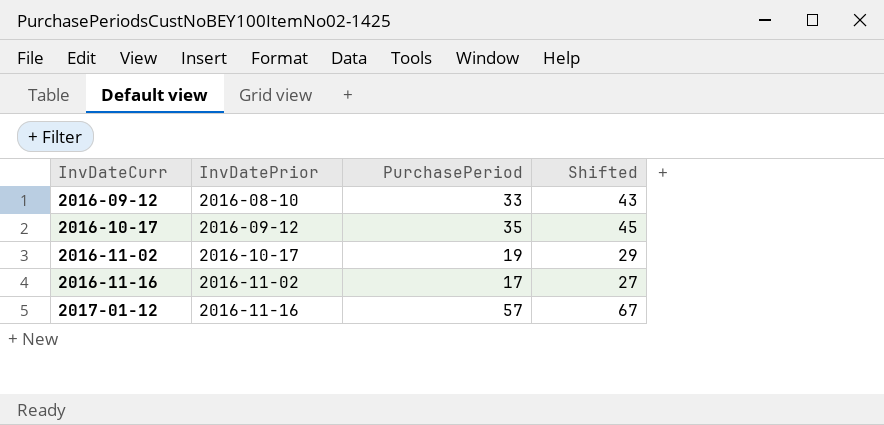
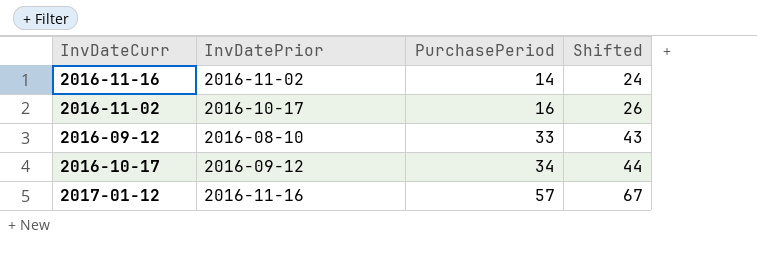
row order: InvDateCurr ascending -> PurchasePeriod ascending
2016-11-16 | PurchasePeriod: 17 -> 14
2016-11-16 | Shifted: 27 -> 24
2016-11-02 | PurchasePeriod: 19 -> 16
2016-11-02 | Shifted: 29 -> 26
2016-10-17 | PurchasePeriod: 35 -> 34
2016-10-17 | Shifted: 45 -> 44

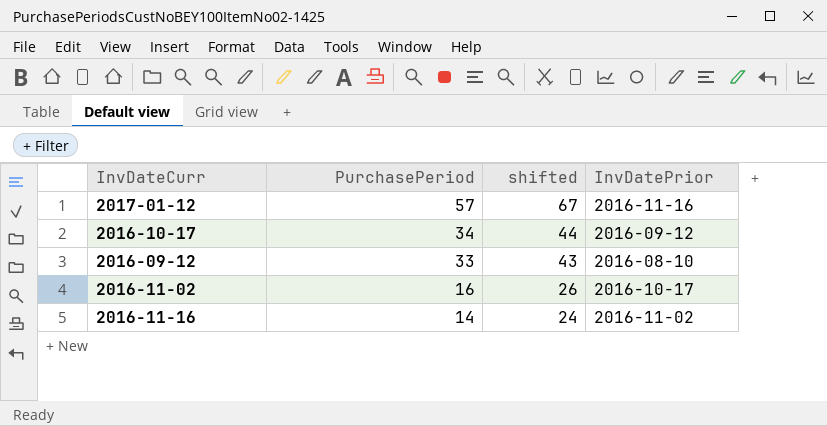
row order: PurchasePeriod ascending -> PurchasePeriod descending
column name: Shifted -> shifted
column InvDatePrior | position: 2 -> 4

